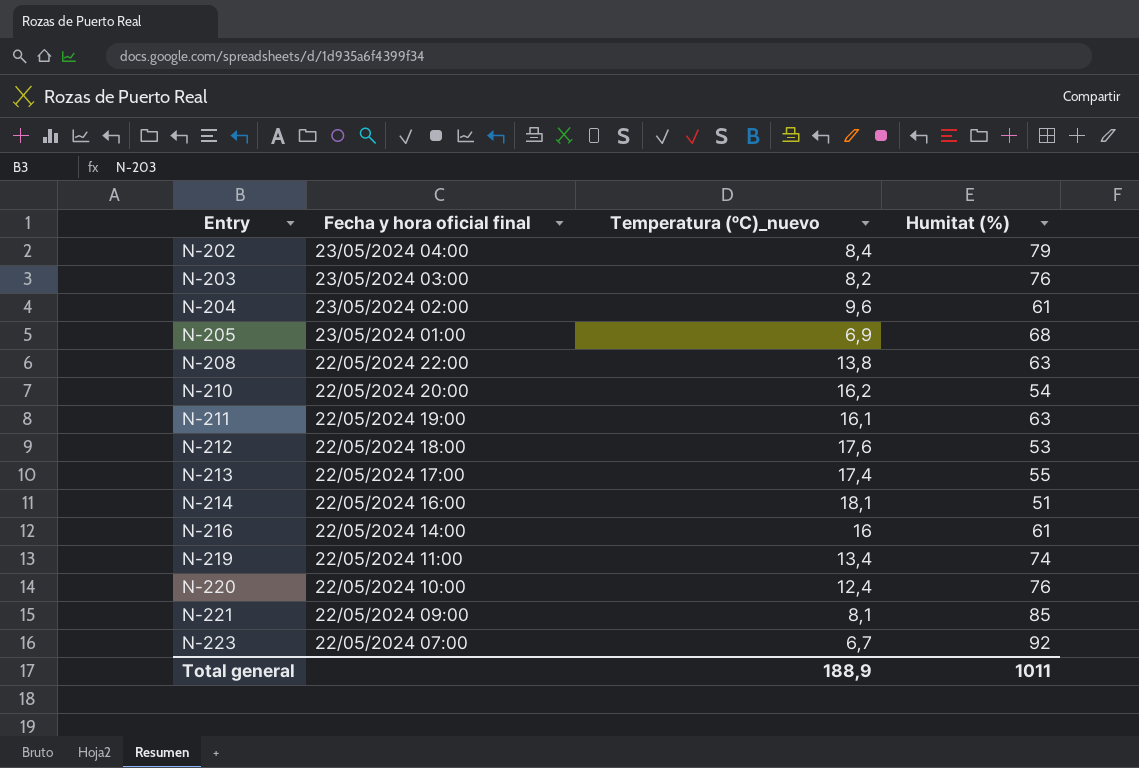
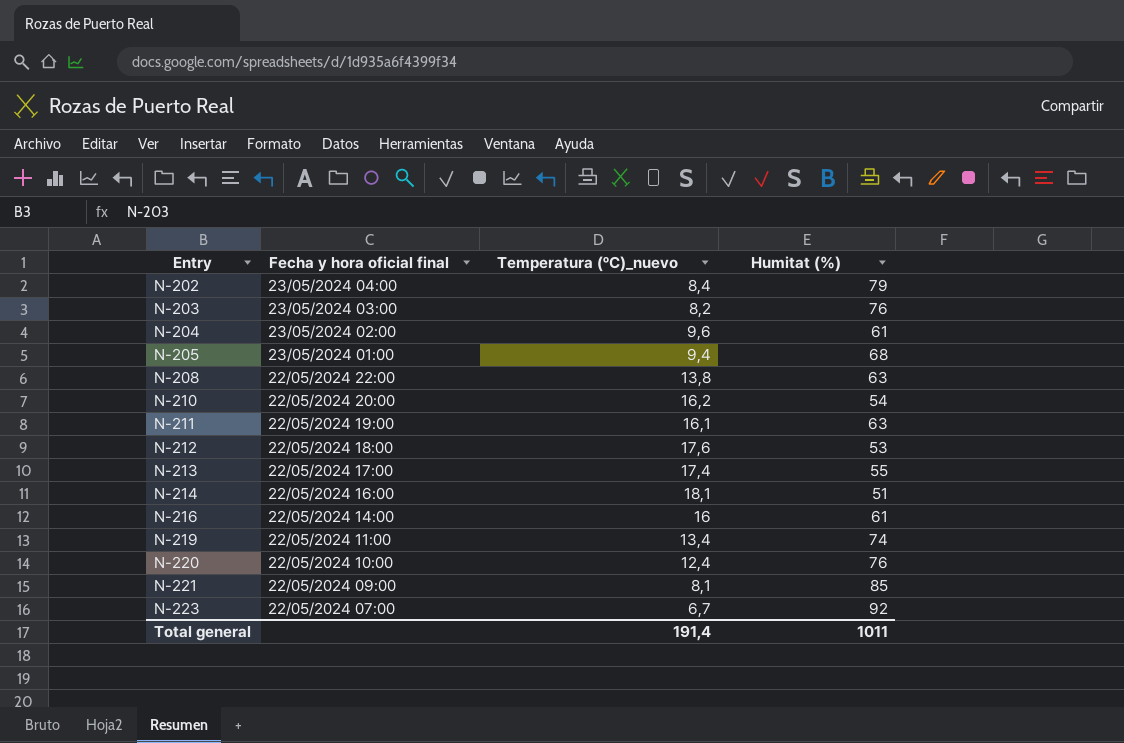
N-205 | Temperatura (ºC)_nuevo: 6,9 -> 9,4
Total general | Temperatura (ºC)_nuevo: 188,9 -> 191,4

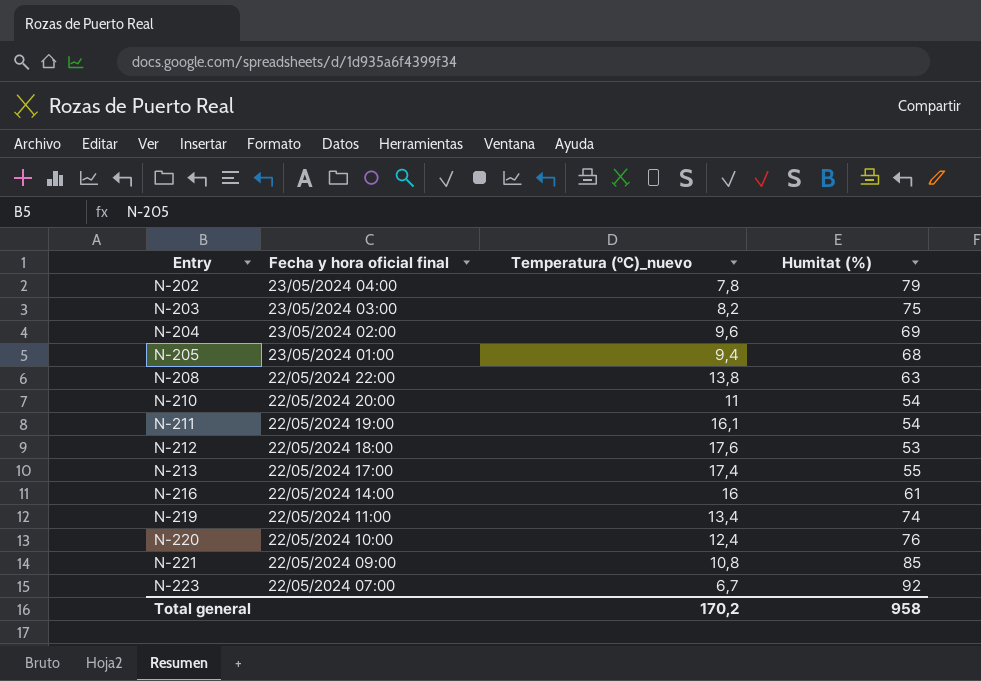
row N-214: 22/05/2024 16:00 | 18,1 | 51 -> none
N-202 | Temperatura (ºC)_nuevo: 8,4 -> 7,8
N-203 | Humitat (%): 76 -> 75
N-204 | Humitat (%): 61 -> 69
N-210 | Temperatura (ºC)_nuevo: 16,2 -> 11
N-211 | Humitat (%): 63 -> 54
N-221 | Temperatura (ºC)_nuevo: 8,1 -> 10,8
Total general | Temperatura (ºC)_nuevo: 191,4 -> 170,2
Total general | Humitat (%): 1011 -> 958

